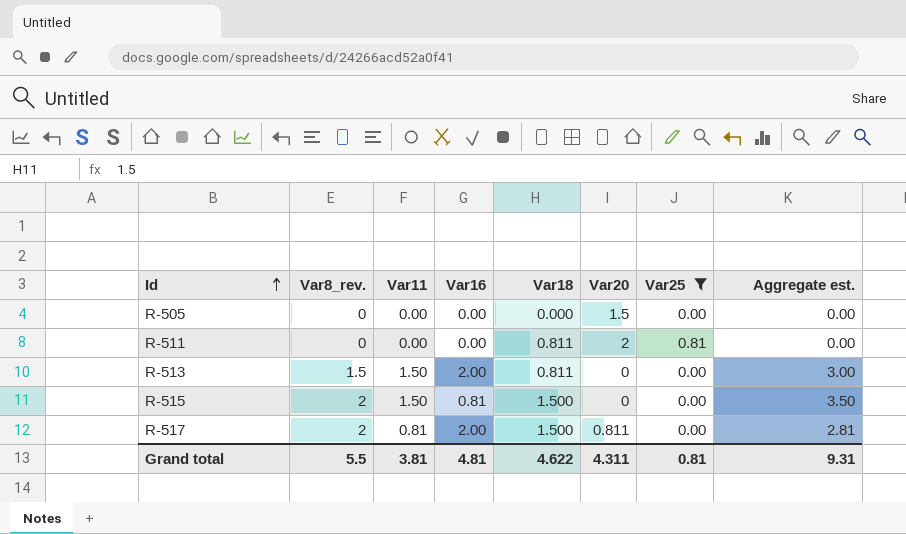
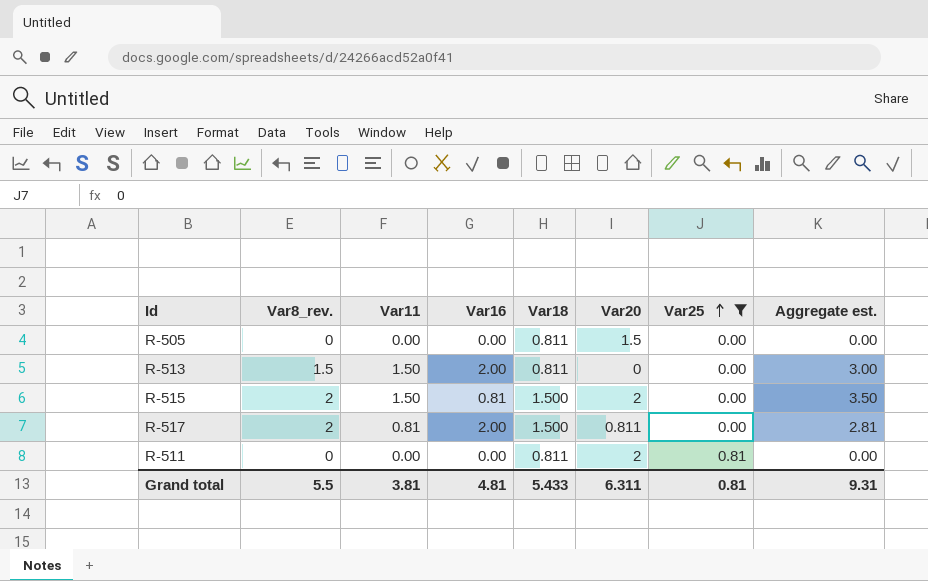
row order: Id ascending -> Var25 ascending
R-505 | Var18: 0.000 -> 0.811
R-515 | Var20: 0 -> 2
Grand total | Var18: 4.622 -> 5.433
Grand total | Var20: 4.311 -> 6.311

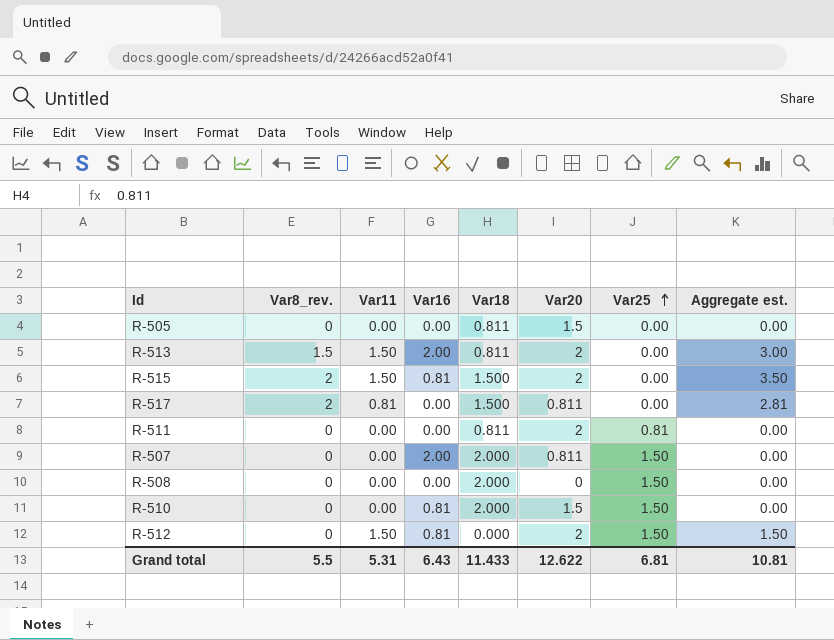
filter: Var25 != 1.50 -> none
R-513 | Var20: 0 -> 2
R-517 | Var16: 2.00 -> 0.00
Grand total | Var11: 3.81 -> 5.31
Grand total | Var16: 4.81 -> 6.43
Grand total | Var18: 5.433 -> 11.433
Grand total | Var20: 6.311 -> 12.622
Grand total | Var25: 0.81 -> 6.81
Grand total | Aggregate est.: 9.31 -> 10.81

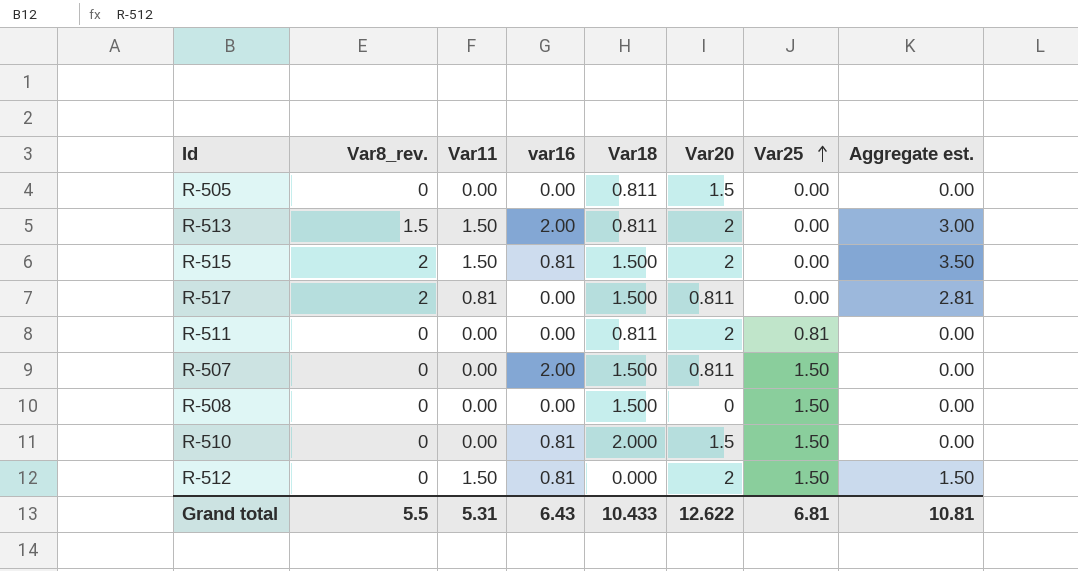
column name: Var16 -> var16
R-507 | Var18: 2.000 -> 1.500
R-508 | Var18: 2.000 -> 1.500
Grand total | Var18: 11.433 -> 10.433

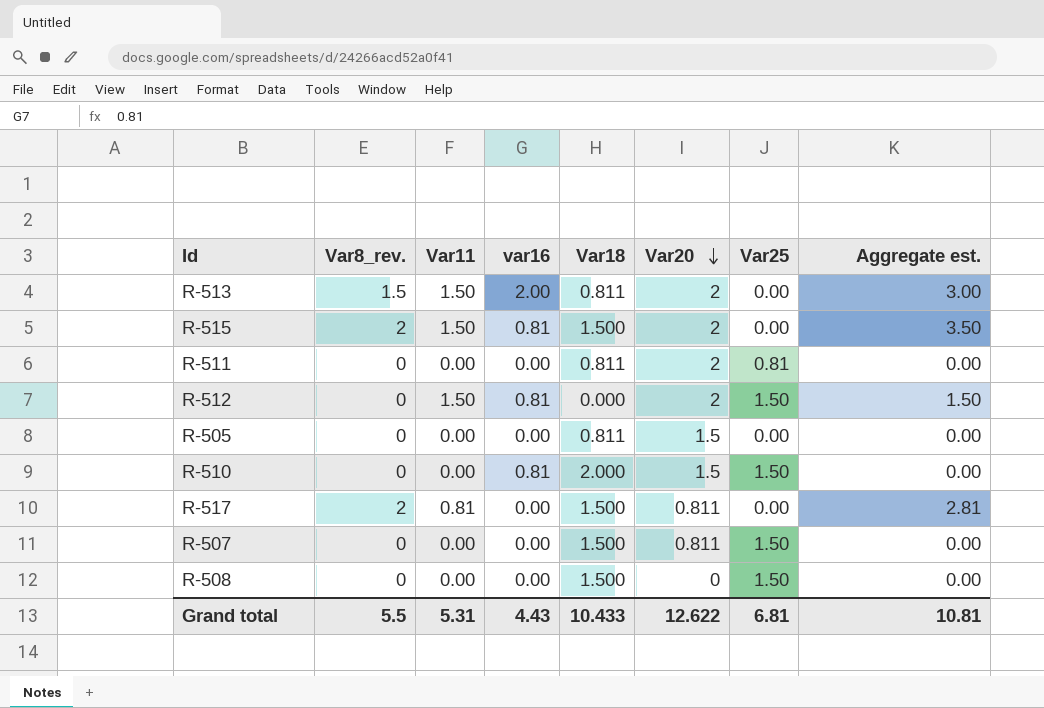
row order: Var25 ascending -> Var20 descending
R-507 | var16: 2.00 -> 0.00
Grand total | var16: 6.43 -> 4.43

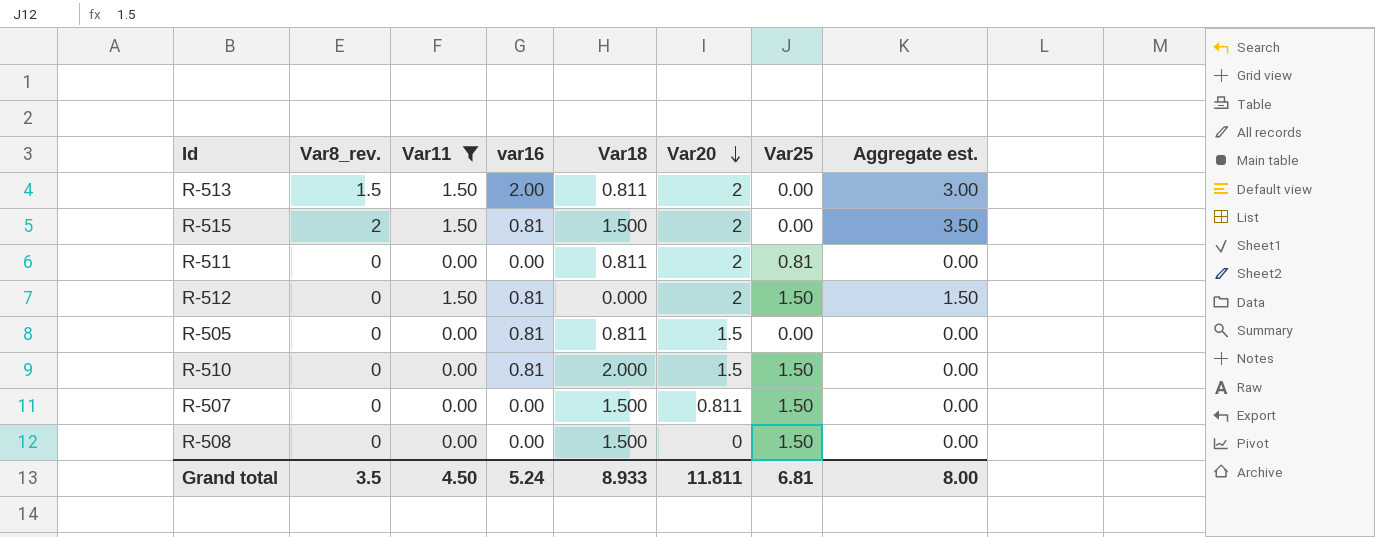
filter: none -> Var11 != 0.81
R-505 | var16: 0.00 -> 0.81
Grand total | Var8_rev.: 5.5 -> 3.5
Grand total | Var11: 5.31 -> 4.50
Grand total | var16: 4.43 -> 5.24
Grand total | Var18: 10.433 -> 8.933
Grand total | Var20: 12.622 -> 11.811
Grand total | Aggregate est.: 10.81 -> 8.00

